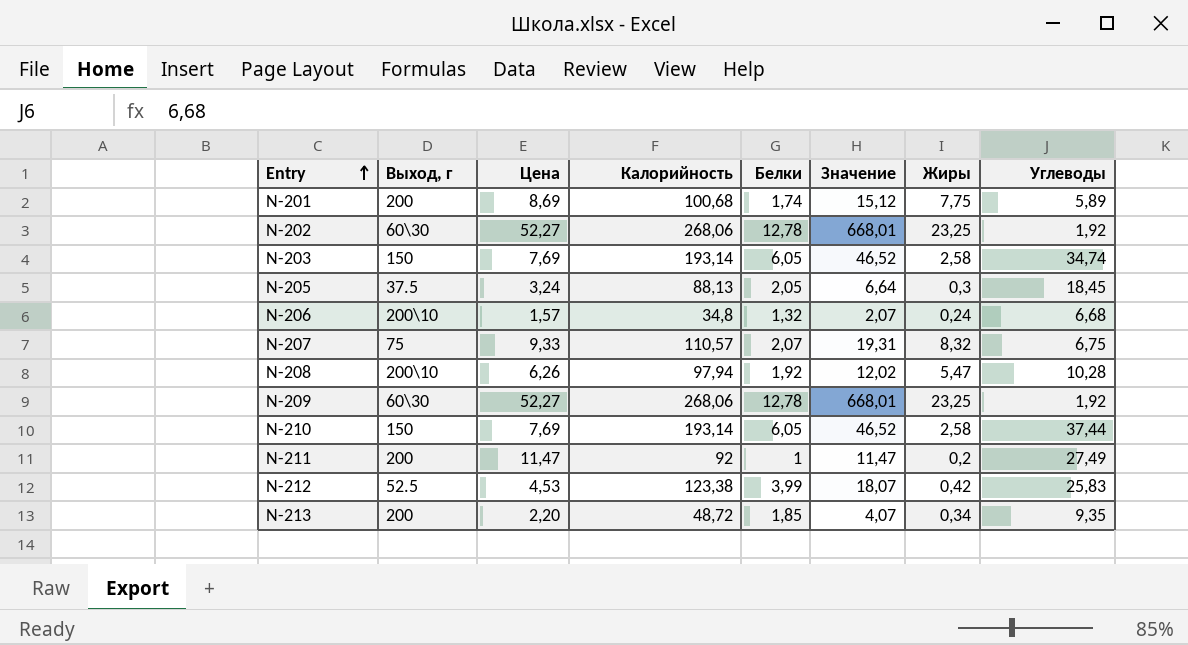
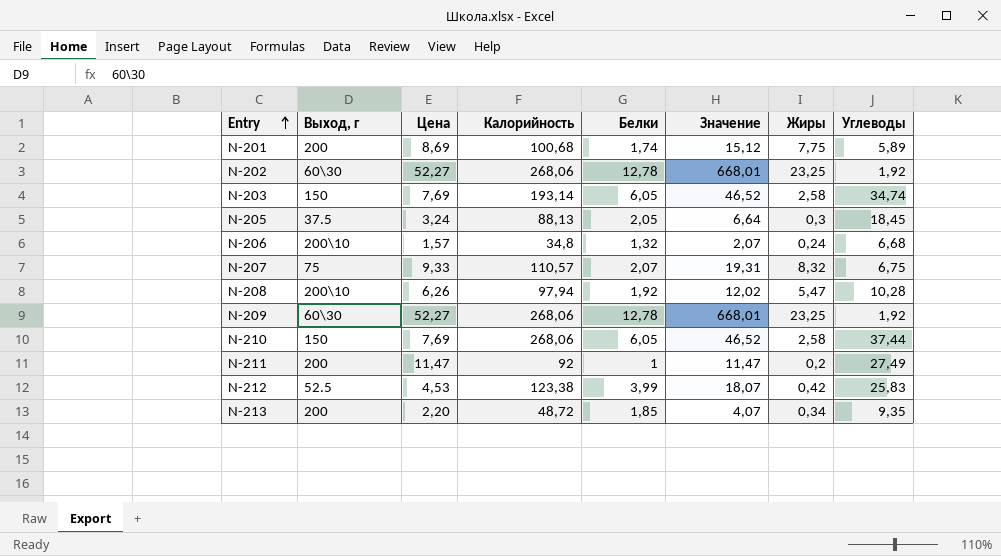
N-210 | Калорийность: 193,14 -> 268,06

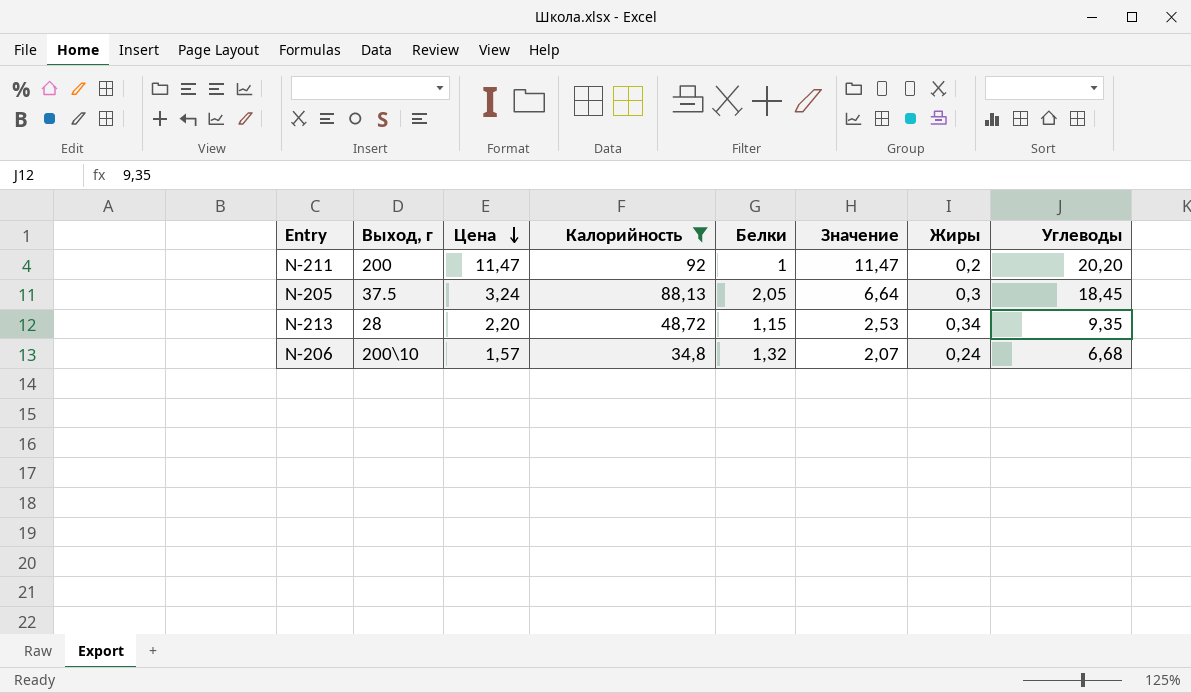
filter: none -> Калорийность <= 92
row order: Entry ascending -> Цена descending
N-211 | Углеводы: 27,49 -> 20,20
N-213 | Выход, г: 200 -> 28
N-213 | Белки: 1,85 -> 1,15
N-213 | Значение: 4,07 -> 2,53

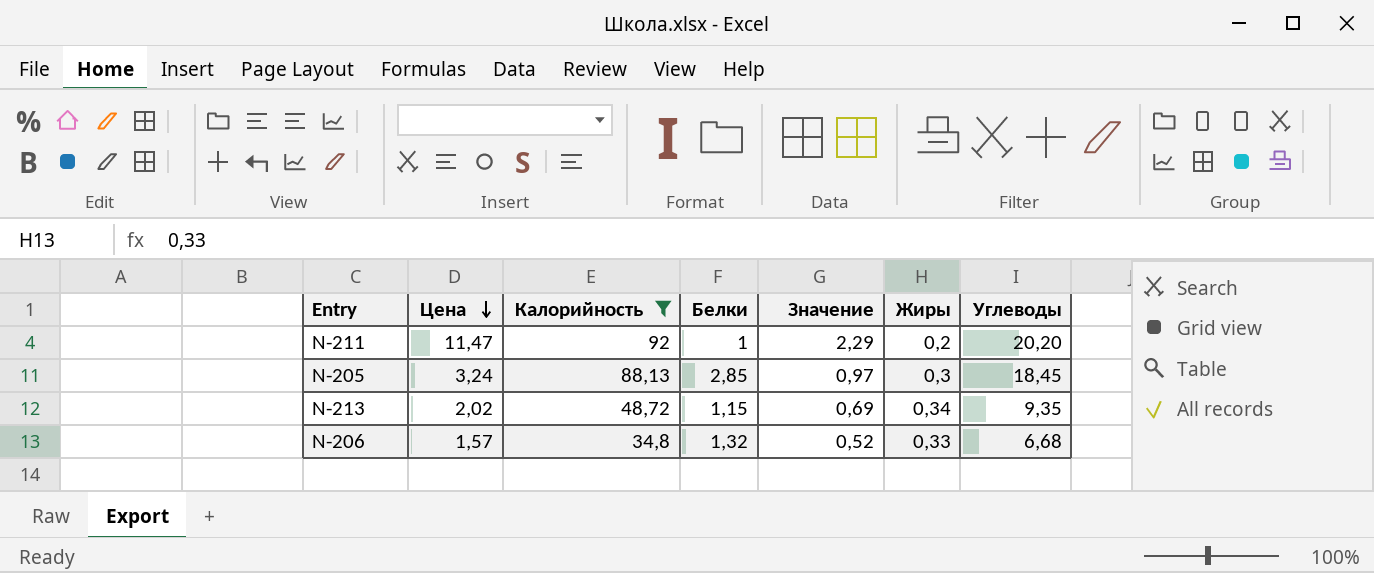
column Выход, г | position: 2 -> none
column Значение | formula: [Цена] * [Белки] -> [Цена] * [Жиры]
N-205 | Белки: 2,05 -> 2,85
N-213 | Цена: 2,20 -> 2,02
N-206 | Жиры: 0,24 -> 0,33

